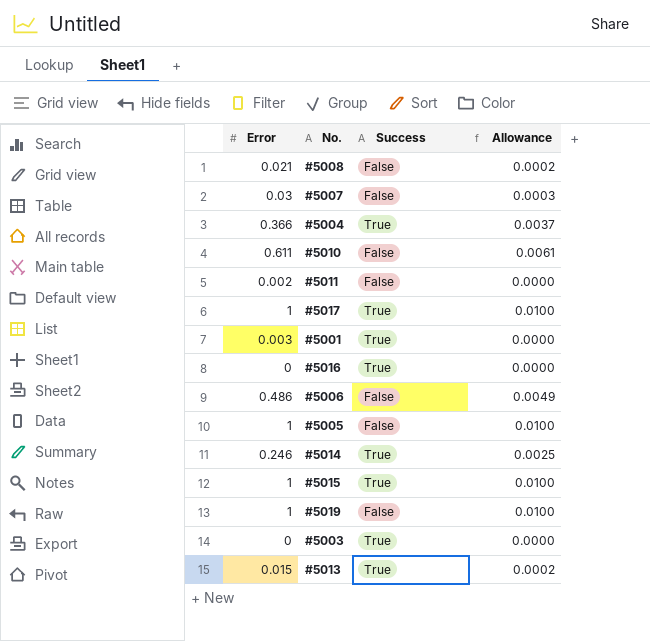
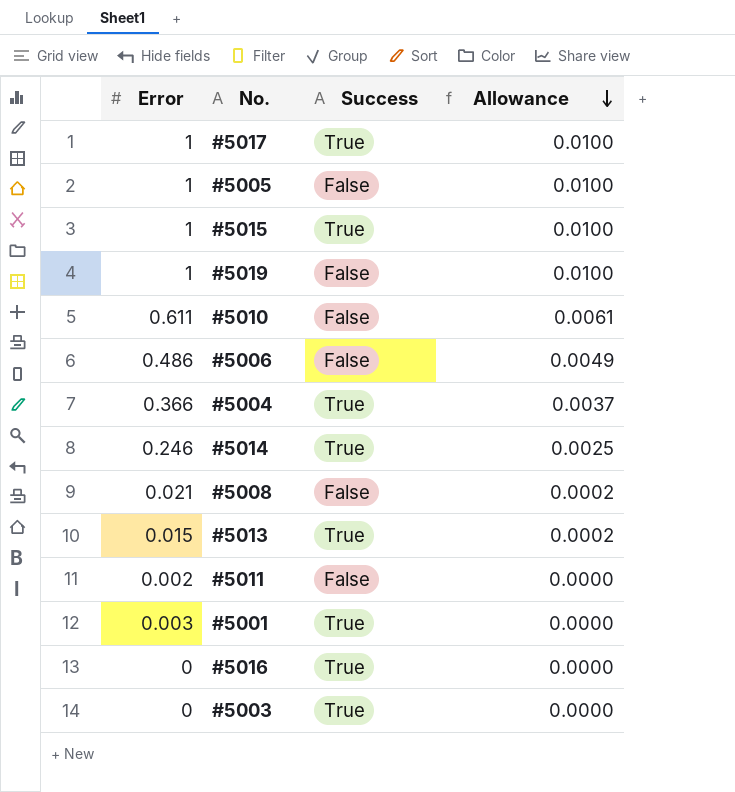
row order: none -> Allowance descending
row #5007: 0.03 | False | 0.0003 -> none

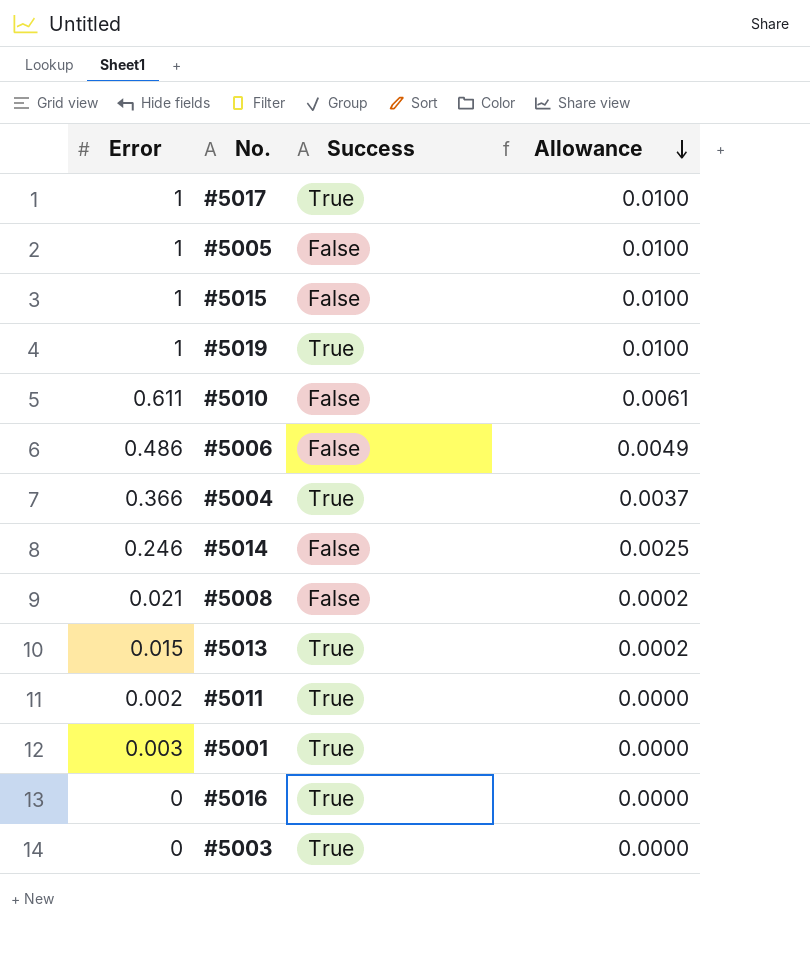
#5015 | Success: True -> False
#5019 | Success: False -> True
#5014 | Success: True -> False
#5011 | Success: False -> True

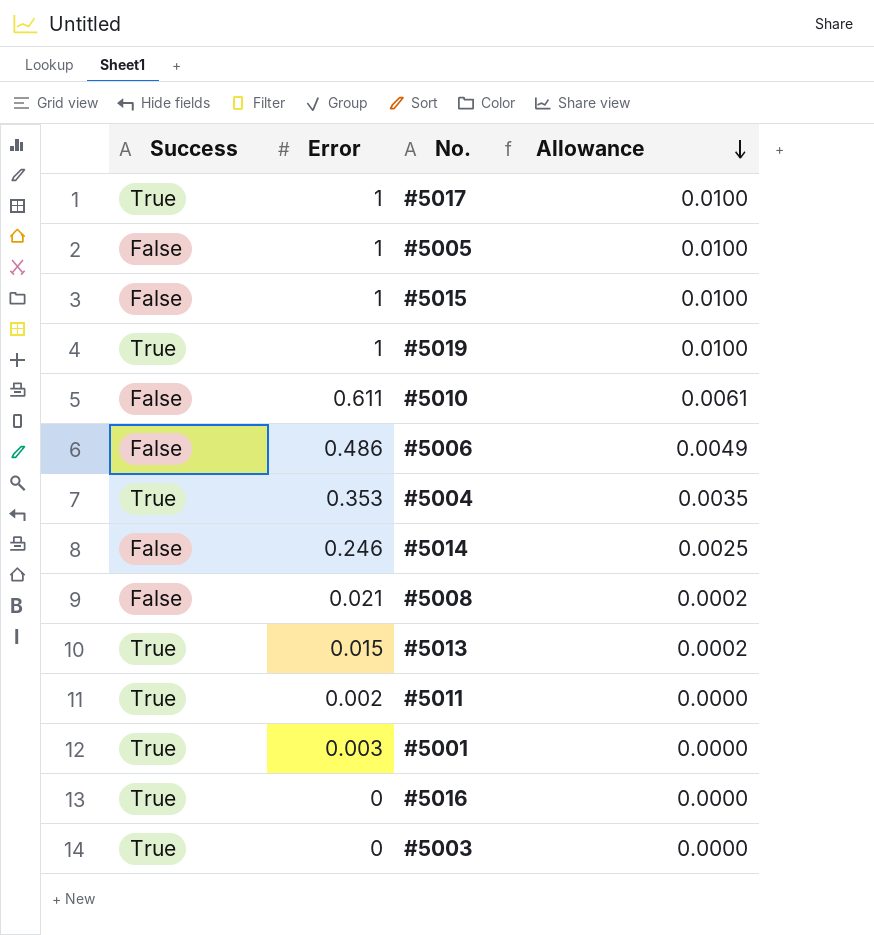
column Success | position: 3 -> 1
#5004 | Error: 0.366 -> 0.353
#5004 | Allowance: 0.0037 -> 0.0035

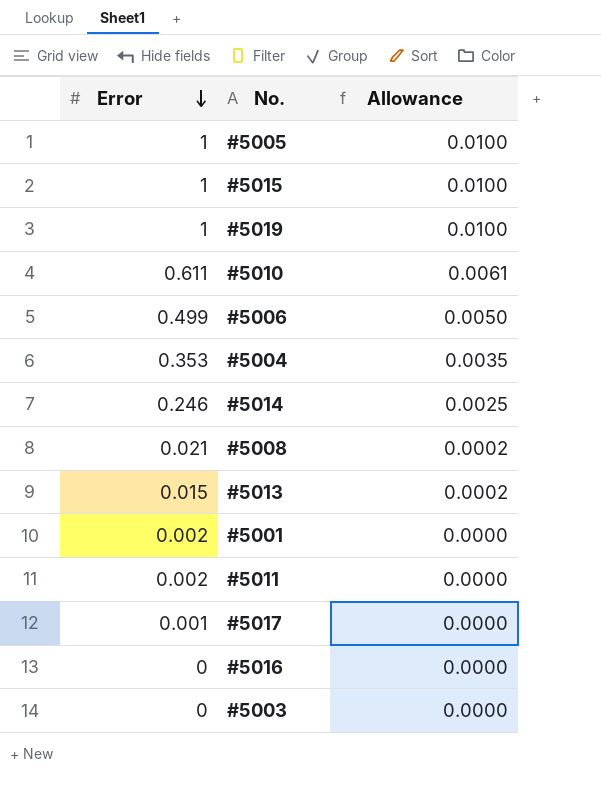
row order: Allowance descending -> Error descending
column Success | position: 1 -> none
#5006 | Error: 0.486 -> 0.499
#5006 | Allowance: 0.0049 -> 0.0050
#5001 | Error: 0.003 -> 0.002
#5017 | Error: 1 -> 0.001
#5017 | Allowance: 0.0100 -> 0.0000

